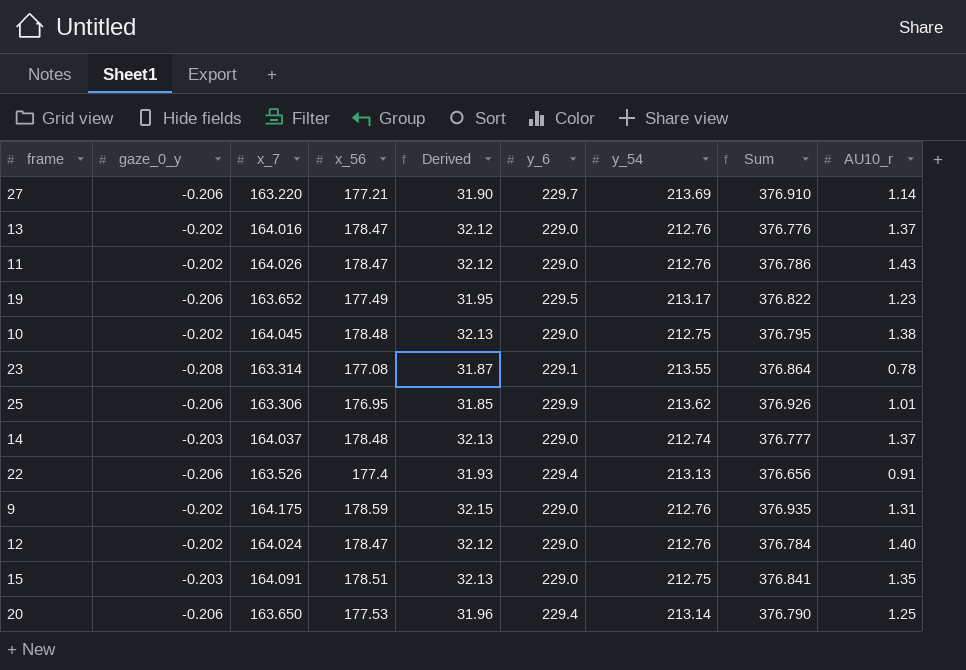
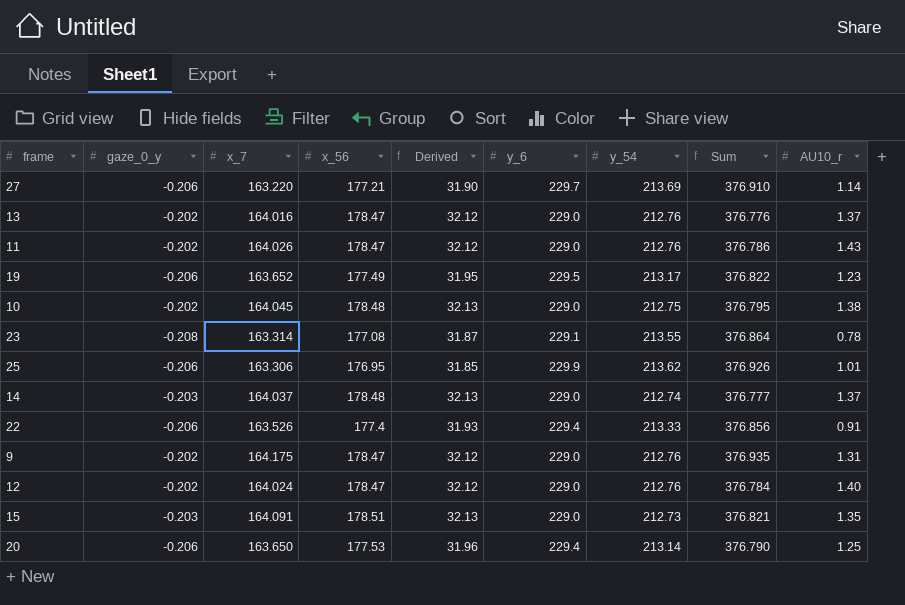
22 | y_54: 213.13 -> 213.33
22 | Sum: 376.656 -> 376.856
9 | x_56: 178.59 -> 178.47
9 | Derived: 32.15 -> 32.12
15 | y_54: 212.75 -> 212.73
15 | Sum: 376.841 -> 376.821

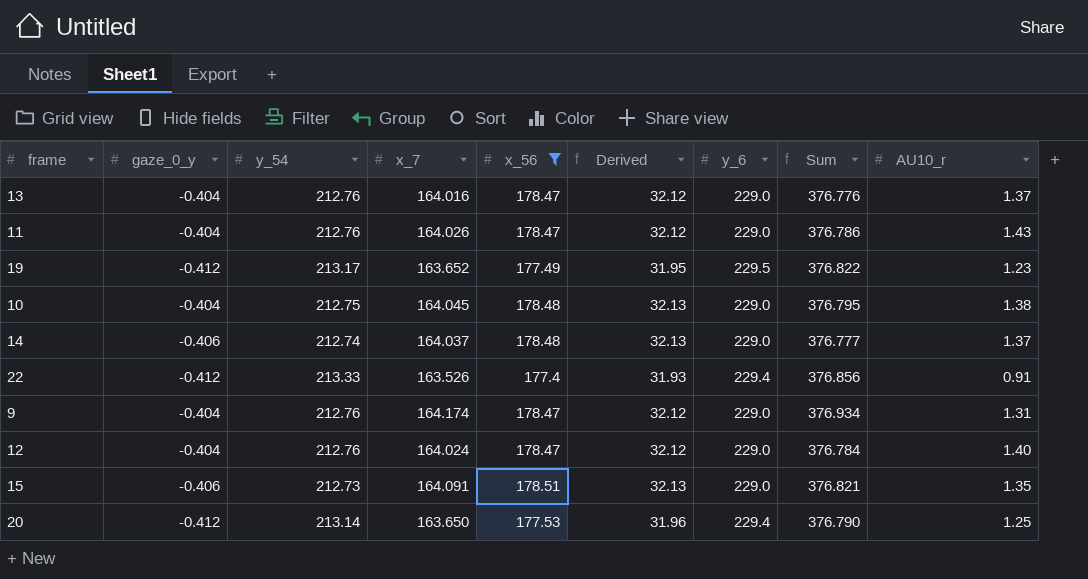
filter: none -> x_56 >= 177.4
column y_54 | position: 7 -> 3
13 | gaze_0_y: -0.202 -> -0.404
11 | gaze_0_y: -0.202 -> -0.404
19 | gaze_0_y: -0.206 -> -0.412
10 | gaze_0_y: -0.202 -> -0.404
14 | gaze_0_y: -0.203 -> -0.406
22 | gaze_0_y: -0.206 -> -0.412
9 | gaze_0_y: -0.202 -> -0.404
9 | x_7: 164.175 -> 164.174
9 | Sum: 376.935 -> 376.934
12 | gaze_0_y: -0.202 -> -0.404
15 | gaze_0_y: -0.203 -> -0.406
20 | gaze_0_y: -0.206 -> -0.412

